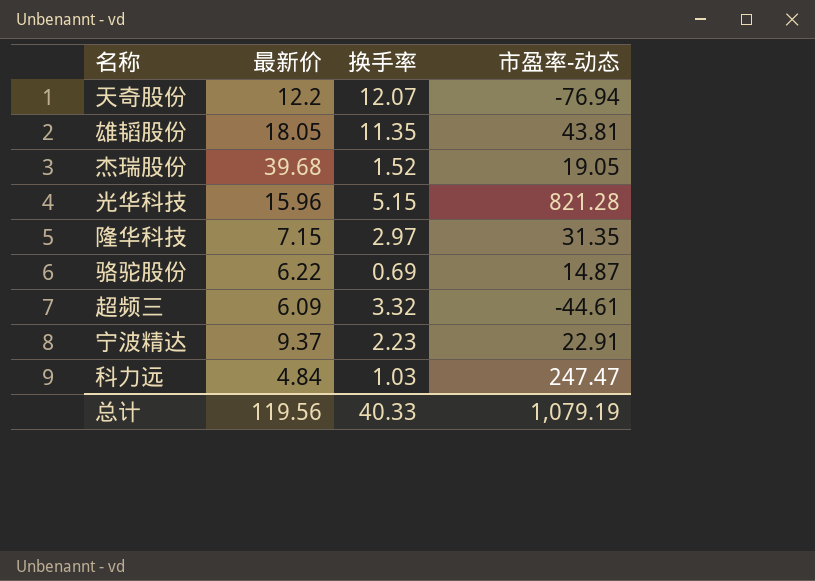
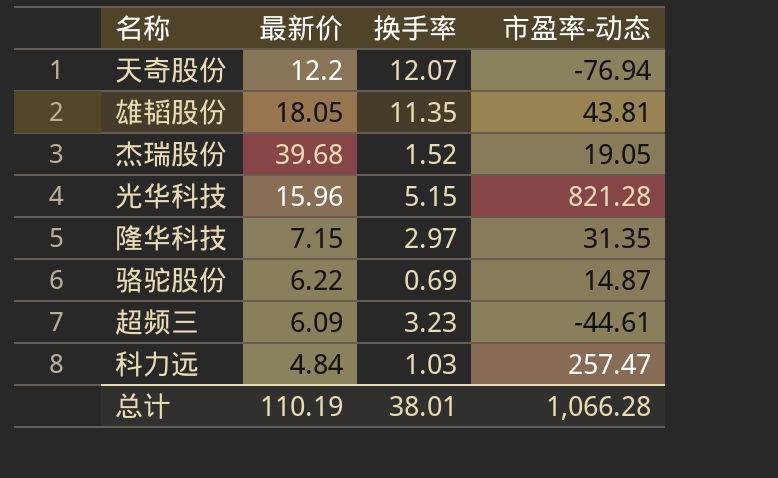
row 宁波精达: 9.37 | 2.23 | 22.91 -> none
超频三 | 换手率: 3.32 -> 3.23
科力远 | 市盈率-动态: 247.47 -> 257.47
总计 | 最新价: 119.56 -> 110.19
总计 | 换手率: 40.33 -> 38.01
总计 | 市盈率-动态: 1,079.19 -> 1,066.28

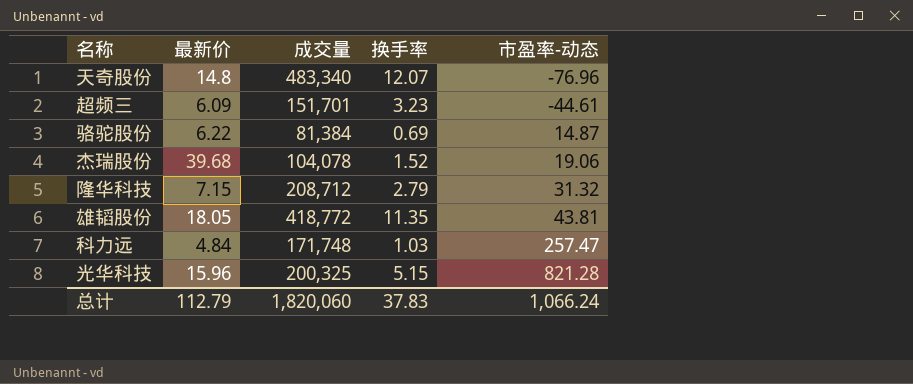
row order: none -> 市盈率-动态 ascending
column 成交量 | position: none -> 3
天奇股份 | 最新价: 12.2 -> 14.8
天奇股份 | 市盈率-动态: -76.94 -> -76.96
杰瑞股份 | 市盈率-动态: 19.05 -> 19.06
隆华科技 | 换手率: 2.97 -> 2.79
隆华科技 | 市盈率-动态: 31.35 -> 31.32
总计 | 最新价: 110.19 -> 112.79
总计 | 换手率: 38.01 -> 37.83
总计 | 市盈率-动态: 1,066.28 -> 1,066.24

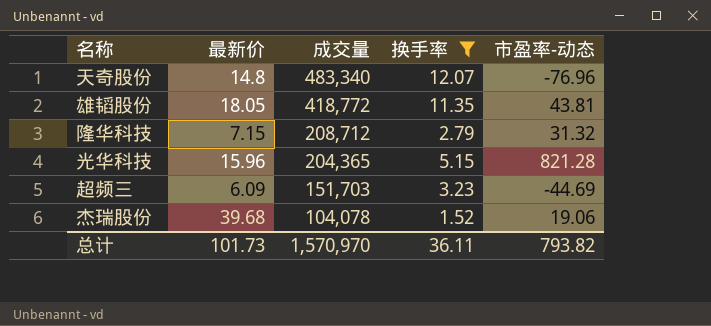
filter: none -> 换手率 >= 1.52
row order: 市盈率-动态 ascending -> 成交量 descending
光华科技 | 成交量: 200,325 -> 204,365
超频三 | 成交量: 151,701 -> 151,703
超频三 | 市盈率-动态: -44.61 -> -44.69
总计 | 最新价: 112.79 -> 101.73
总计 | 成交量: 1,820,060 -> 1,570,970
总计 | 换手率: 37.83 -> 36.11
总计 | 市盈率-动态: 1,066.24 -> 793.82

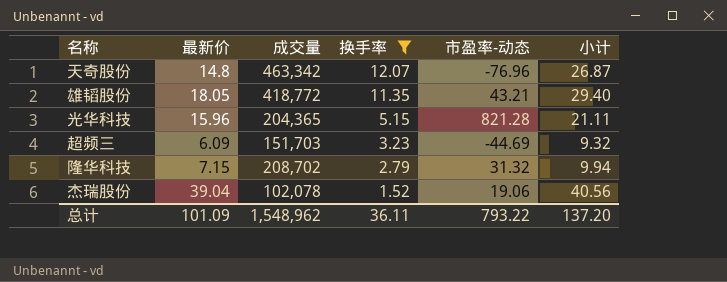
row order: 成交量 descending -> 换手率 descending
column 小计 | formula: none -> [最新价] + [换手率]
天奇股份 | 成交量: 483,340 -> 463,342
雄韬股份 | 市盈率-动态: 43.81 -> 43.21
隆华科技 | 成交量: 208,712 -> 208,702
杰瑞股份 | 最新价: 39.68 -> 39.04
杰瑞股份 | 成交量: 104,078 -> 102,078
总计 | 最新价: 101.73 -> 101.09
总计 | 成交量: 1,570,970 -> 1,548,962
总计 | 市盈率-动态: 793.82 -> 793.22

